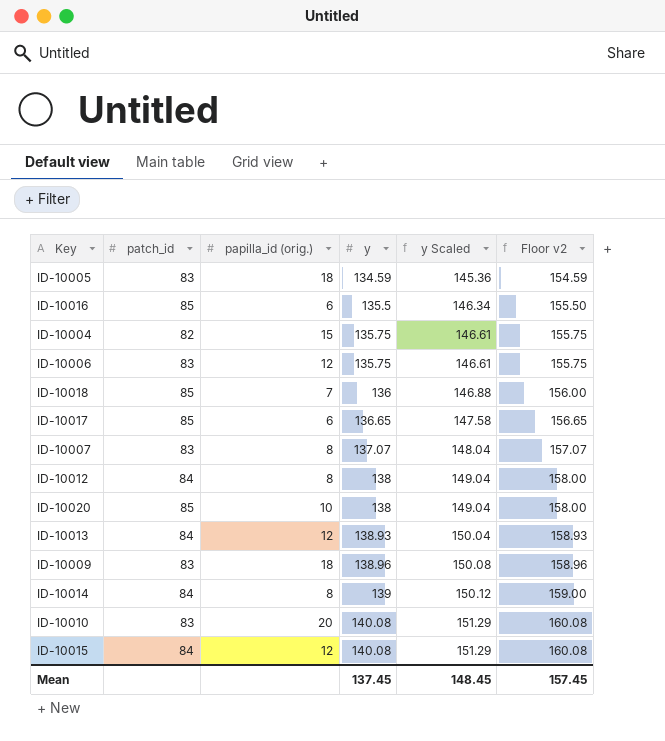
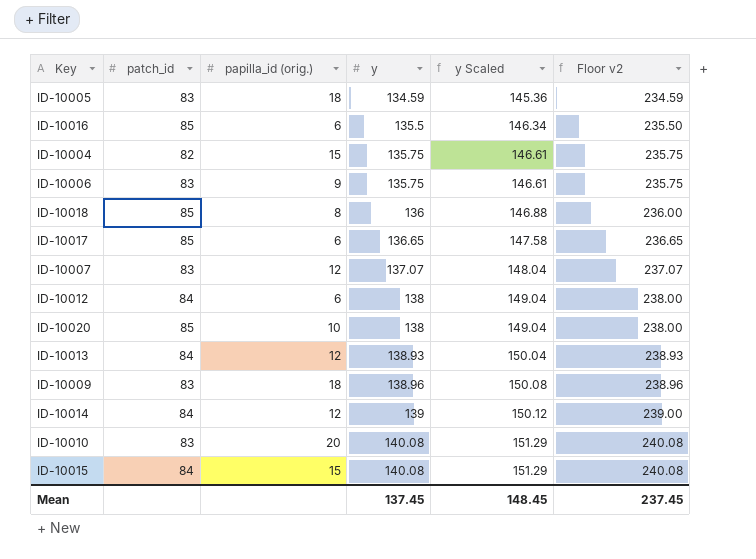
column Floor v2 | formula: [y] + 20 -> [y] + 100
ID-10006 | papilla_id (orig.): 12 -> 9
ID-10018 | papilla_id (orig.): 7 -> 8
ID-10007 | papilla_id (orig.): 8 -> 12
ID-10012 | papilla_id (orig.): 8 -> 6
ID-10014 | papilla_id (orig.): 8 -> 12
ID-10015 | papilla_id (orig.): 12 -> 15
Mean | Floor v2: 157.45 -> 237.45

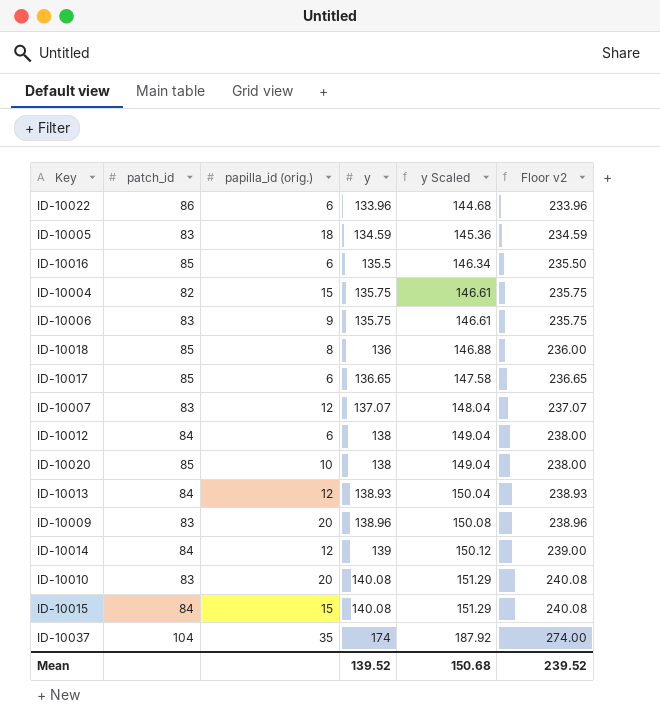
row ID-10022: none -> 86 | 6 | 133.96 | 144.68 | 233.96
ID-10009 | papilla_id (orig.): 18 -> 20
row ID-10037: none -> 104 | 35 | 174 | 187.92 | 274.00
Mean | y: 137.45 -> 139.52
Mean | y Scaled: 148.45 -> 150.68
Mean | Floor v2: 237.45 -> 239.52

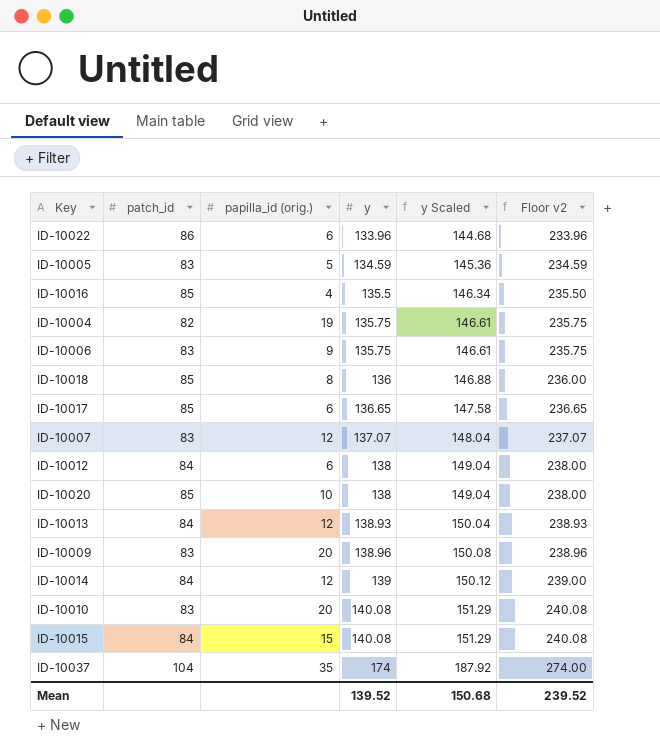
ID-10005 | papilla_id (orig.): 18 -> 5
ID-10016 | papilla_id (orig.): 6 -> 4
ID-10004 | papilla_id (orig.): 15 -> 19

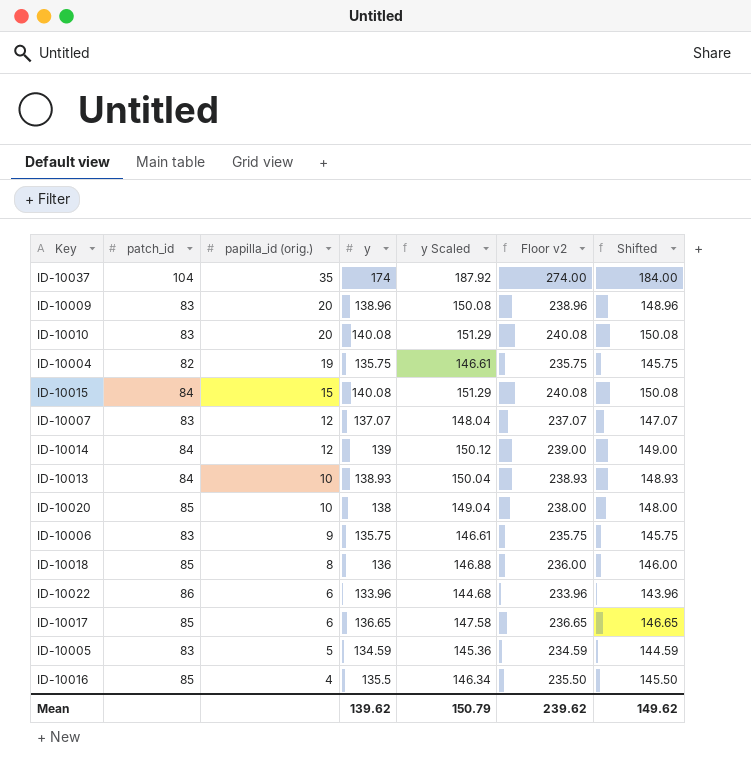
row order: y ascending -> papilla_id (orig.) descending
column Shifted | formula: none -> [y] + 10
row ID-10012: 84 | 6 | 138 | 149.04 | 238.00 -> none
ID-10013 | papilla_id (orig.): 12 -> 10
Mean | y: 139.52 -> 139.62
Mean | y Scaled: 150.68 -> 150.79
Mean | Floor v2: 239.52 -> 239.62

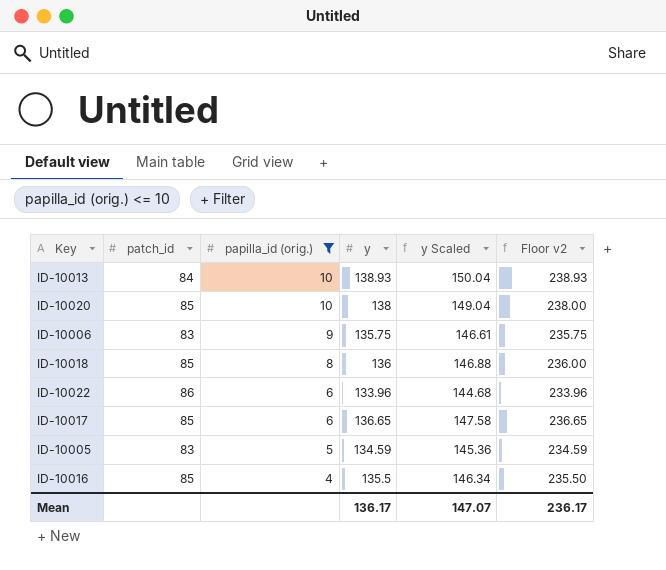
filter: none -> papilla_id (orig.) <= 10
column Shifted | formula: [y] + 10 -> none
Mean | y: 139.62 -> 136.17
Mean | y Scaled: 150.79 -> 147.07
Mean | Floor v2: 239.62 -> 236.17

